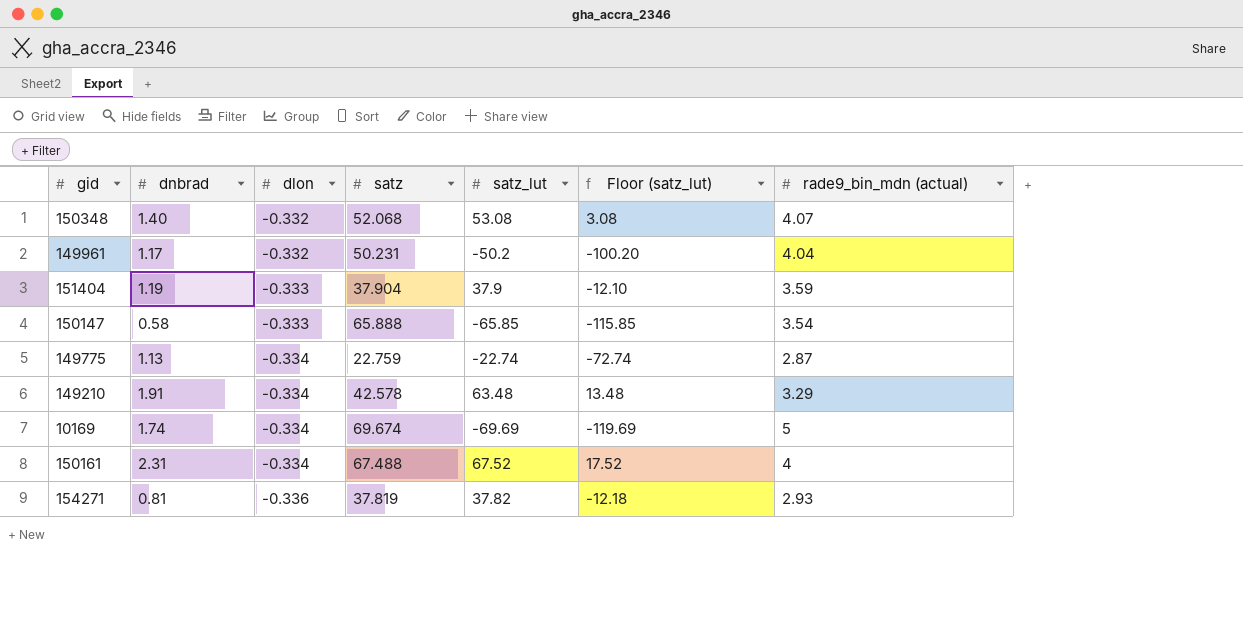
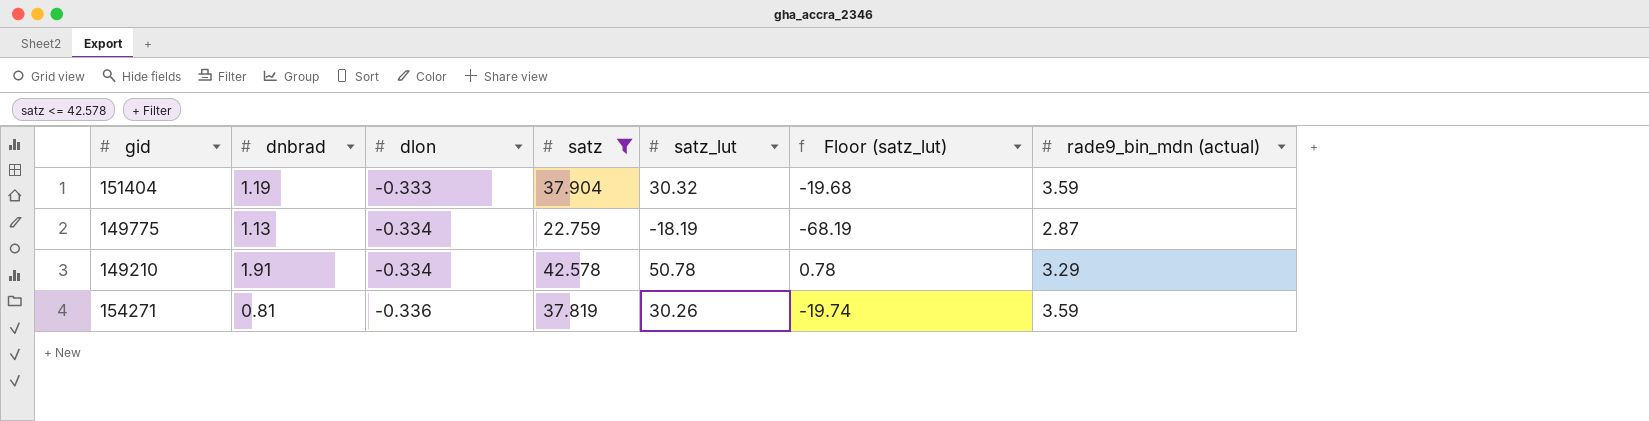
filter: none -> satz <= 42.578
151404 | satz_lut: 37.9 -> 30.32
151404 | Floor (satz_lut): -12.10 -> -19.68
149775 | satz_lut: -22.74 -> -18.19
149775 | Floor (satz_lut): -72.74 -> -68.19
149210 | satz_lut: 63.48 -> 50.78
149210 | Floor (satz_lut): 13.48 -> 0.78
154271 | satz_lut: 37.82 -> 30.26
154271 | Floor (satz_lut): -12.18 -> -19.74
154271 | rade9_bin_mdn (actual): 2.93 -> 3.59

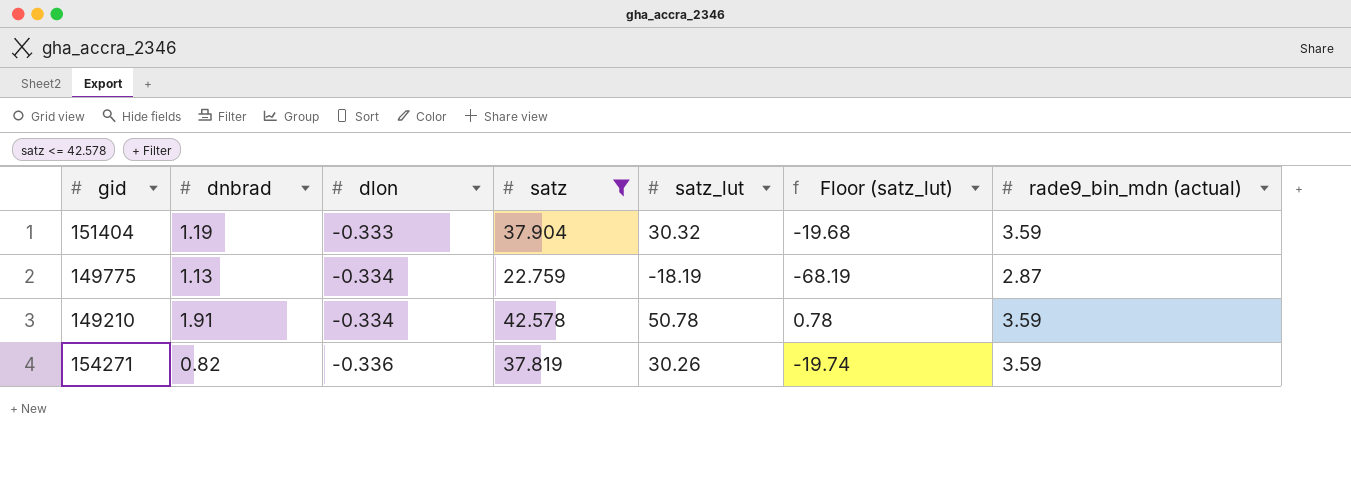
149210 | rade9_bin_mdn (actual): 3.29 -> 3.59
154271 | dnbrad: 0.81 -> 0.82

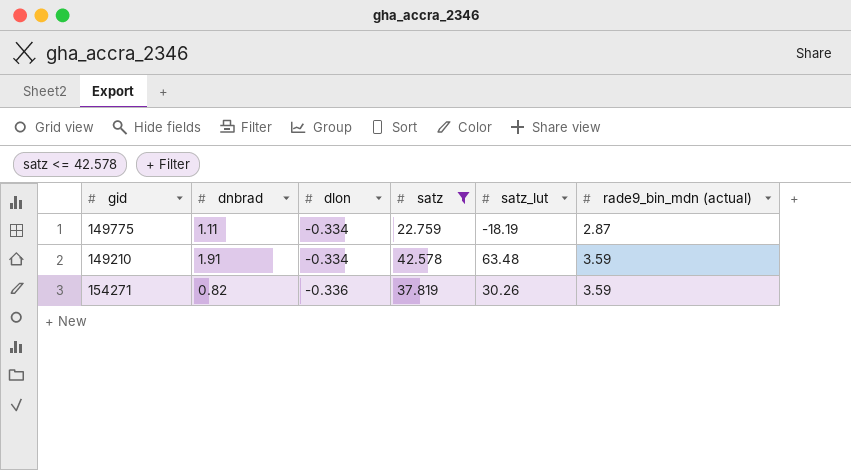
column Floor (satz_lut) | formula: [satz_lut] - 50 -> none
row 151404: 1.19 | -0.333 | 37.904 | 30.32 | -19.68 | 3.59 -> none
149775 | dnbrad: 1.13 -> 1.11
149210 | satz_lut: 50.78 -> 63.48

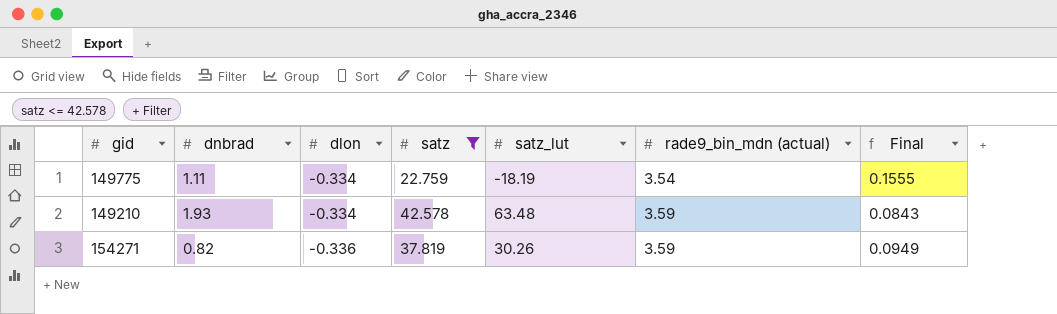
column Final | formula: none -> [rade9_bin_mdn (actual)] / [satz]
149775 | rade9_bin_mdn (actual): 2.87 -> 3.54
149210 | dnbrad: 1.91 -> 1.93

